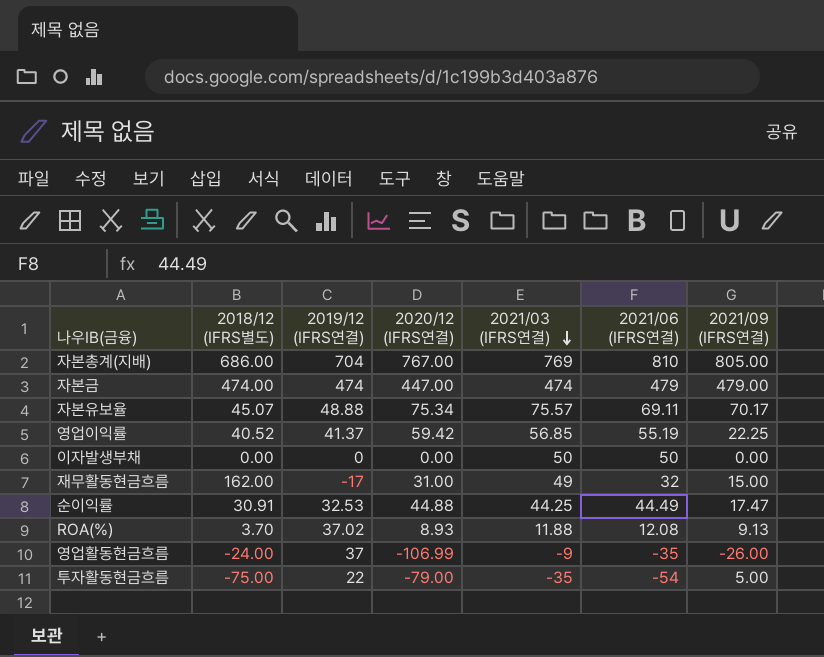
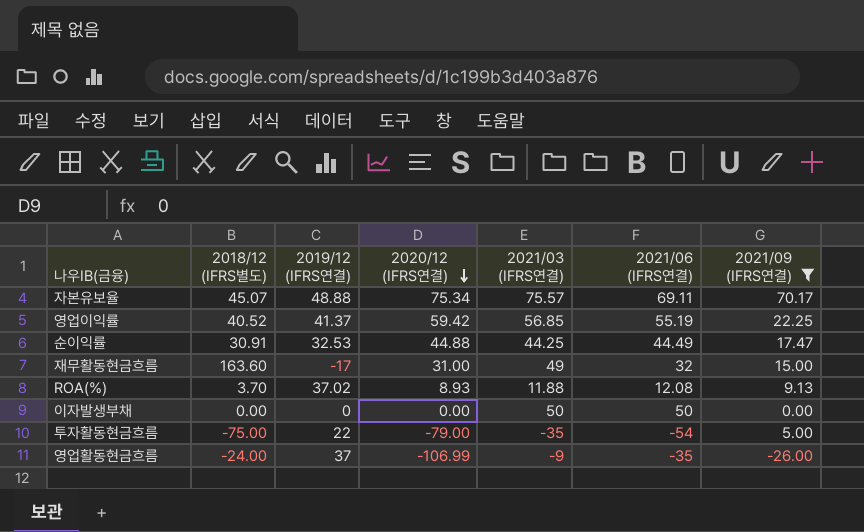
filter: none -> 2021/09 (IFRS연결) <= 70.17
row order: 2021/03 (IFRS연결) descending -> 2020/12 (IFRS연결) descending
재무활동현금흐름 | 2018/12 (IFRS별도): 162.00 -> 163.60

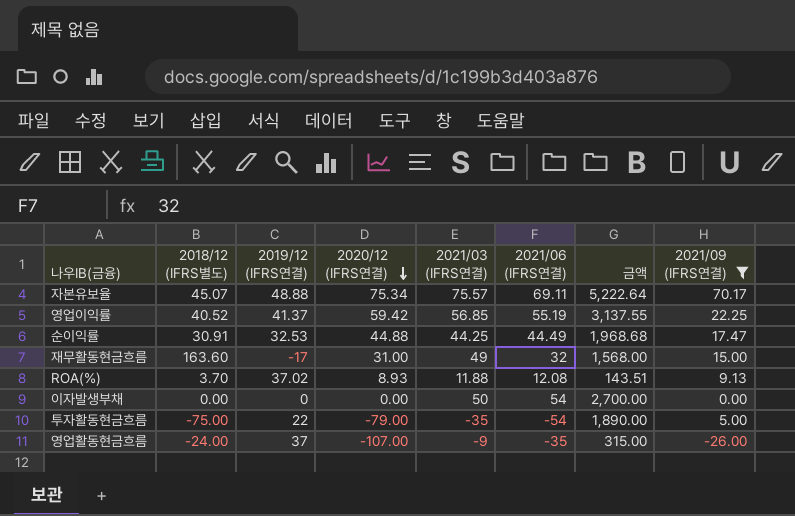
column 금액 | formula: none -> [2021/03 (IFRS연결)] * [2021/06 (IFRS연결)]
이자발생부채 | 2021/06 (IFRS연결): 50 -> 54
영업활동현금흐름 | 2020/12 (IFRS연결): -106.99 -> -107.00

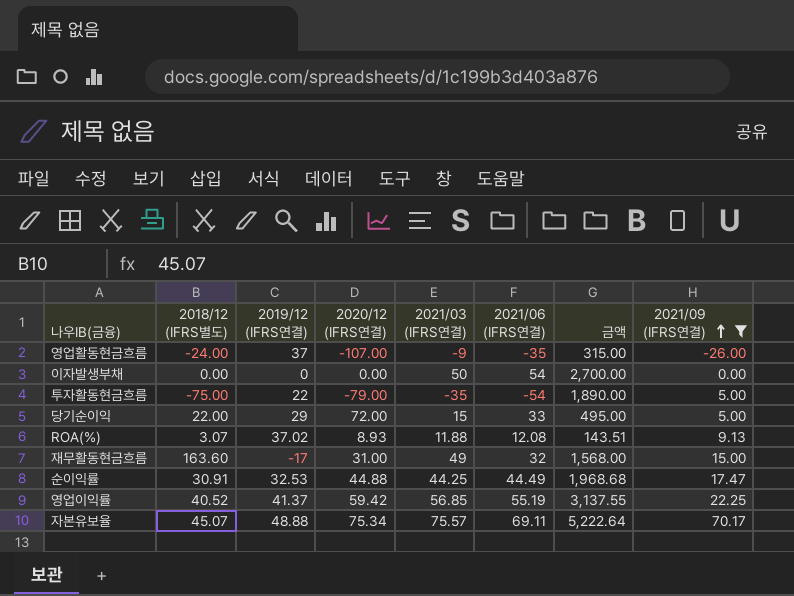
row order: 2020/12 (IFRS연결) descending -> 2021/09 (IFRS연결) ascending
row 당기순이익: none -> 22.00 | 29 | 72.00 | 15 | 33 | 495.00 | 5.00
ROA(%) | 2018/12 (IFRS별도): 3.70 -> 3.07

